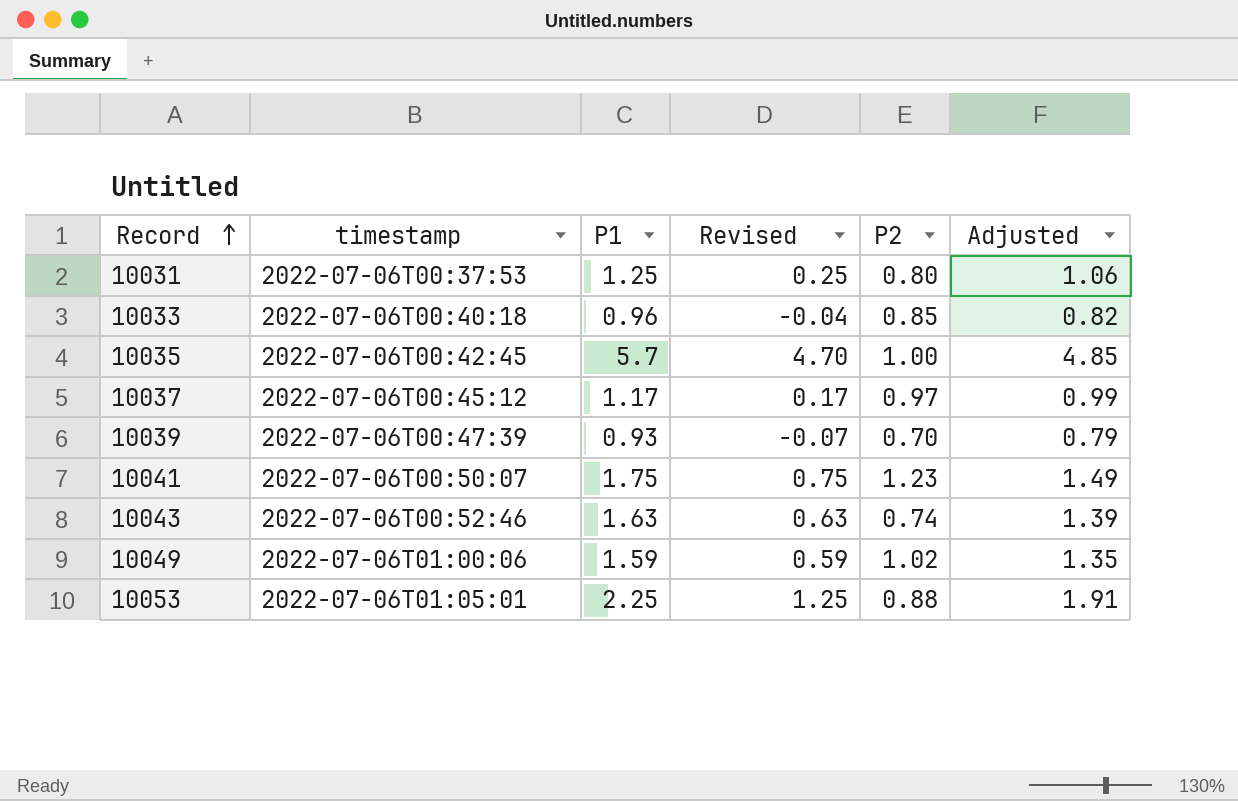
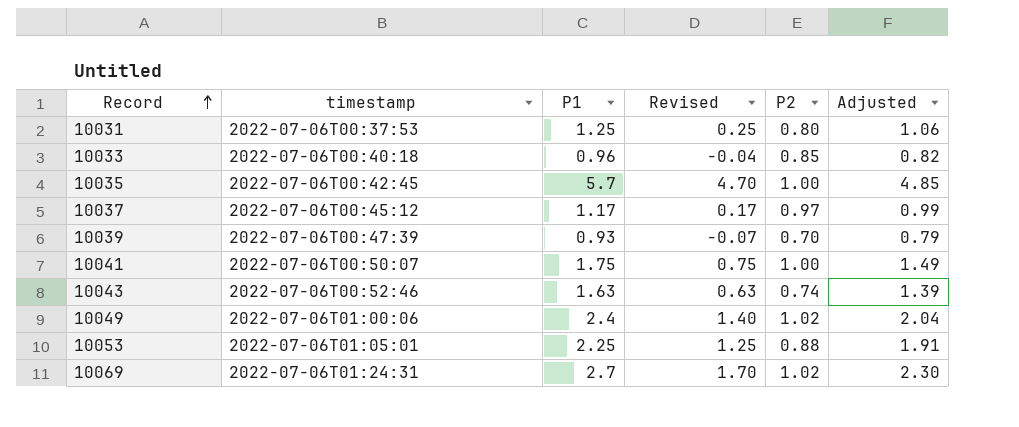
10041 | P2: 1.23 -> 1.00
10049 | P1: 1.59 -> 2.4
10049 | Revised: 0.59 -> 1.40
10049 | Adjusted: 1.35 -> 2.04
row 10069: none -> 2022-07-06T01:24:31 | 2.7 | 1.70 | 1.02 | 2.30

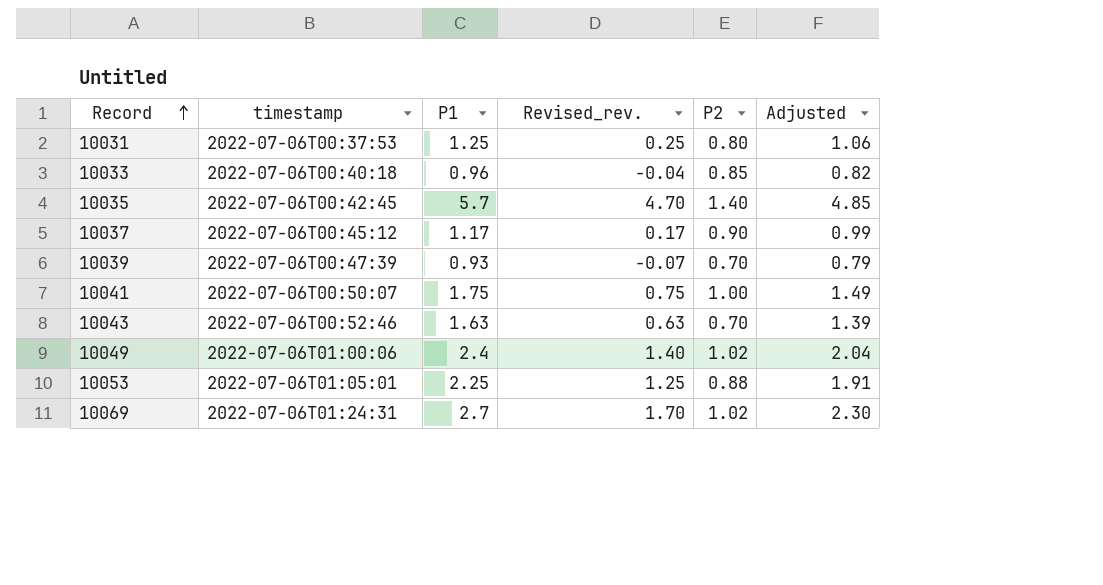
column name: Revised -> Revised_rev.
10035 | P2: 1.00 -> 1.40
10037 | P2: 0.97 -> 0.90
10043 | P2: 0.74 -> 0.70

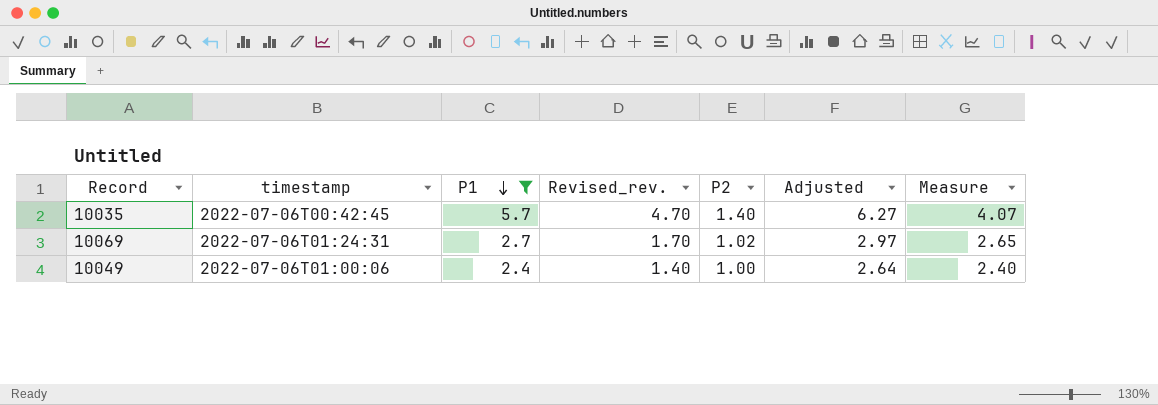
filter: none -> P1 >= 2.4
row order: Record ascending -> P1 descending
column Adjusted | formula: [P1] * 0.85 -> [P1] * 1.1
column Measure | formula: none -> [P1] / [P2]
10049 | P2: 1.02 -> 1.00

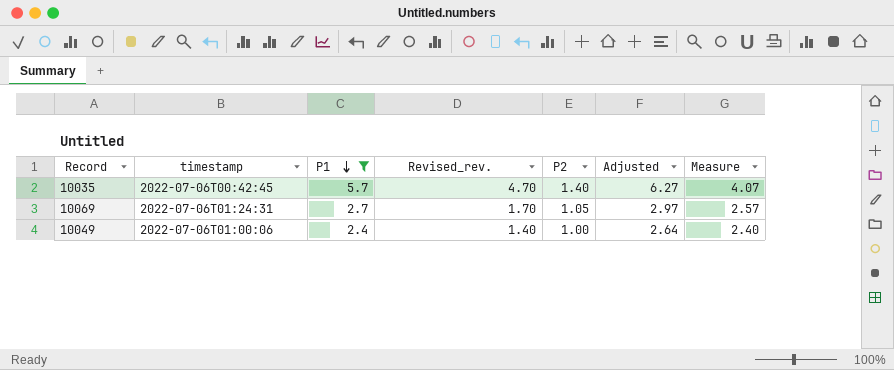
10069 | P2: 1.02 -> 1.05
10069 | Measure: 2.65 -> 2.57

